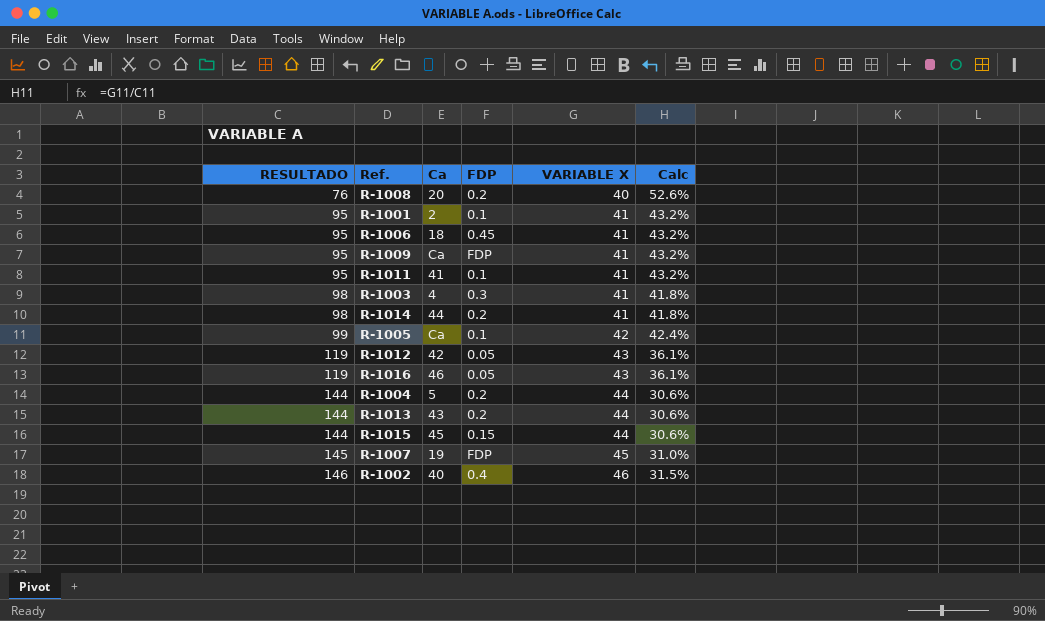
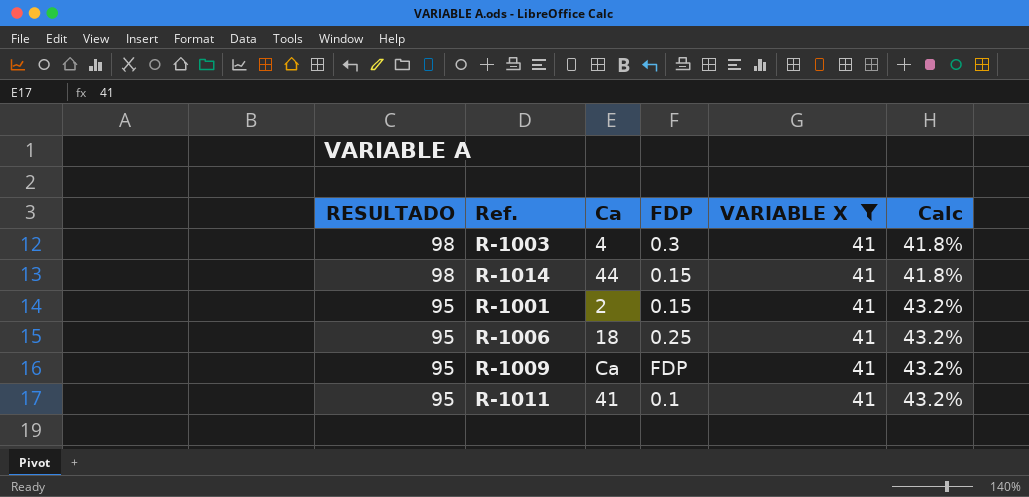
filter: none -> VARIABLE X = 41
row order: RESULTADO ascending -> RESULTADO descending
R-1014 | FDP: 0.2 -> 0.15
R-1001 | FDP: 0.1 -> 0.15
R-1006 | FDP: 0.45 -> 0.25

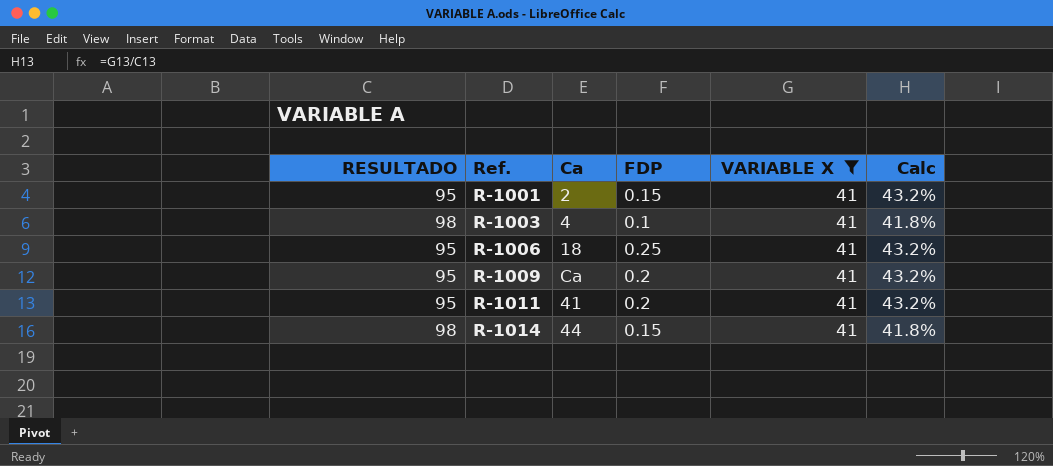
row order: RESULTADO descending -> Ref. ascending
R-1003 | FDP: 0.3 -> 0.1
R-1009 | FDP: FDP -> 0.2
R-1011 | FDP: 0.1 -> 0.2

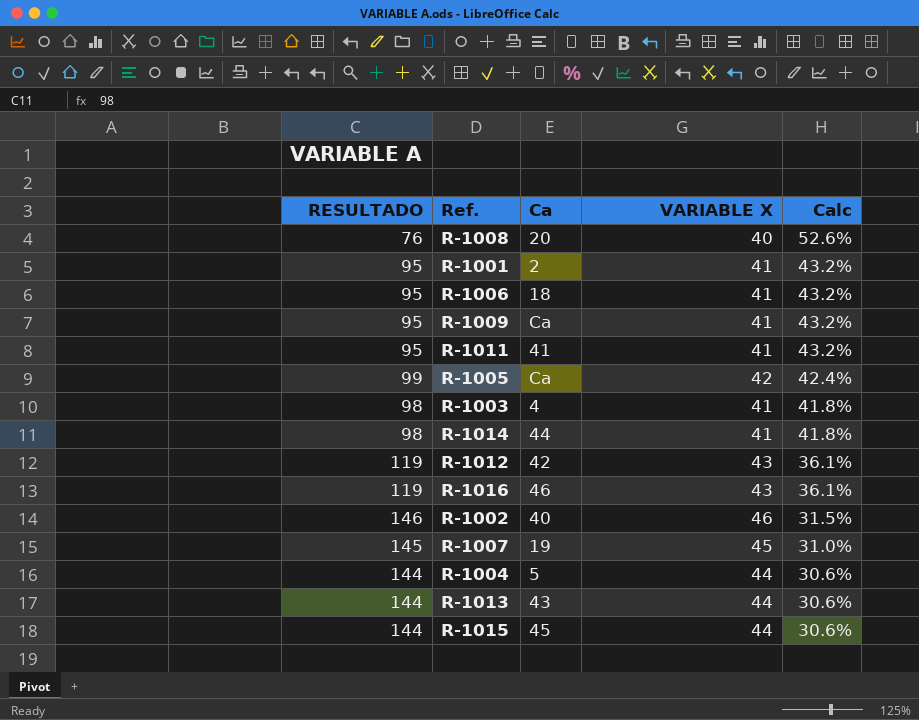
filter: VARIABLE X = 41 -> none
row order: Ref. ascending -> Calc descending
column FDP | position: 4 -> none

